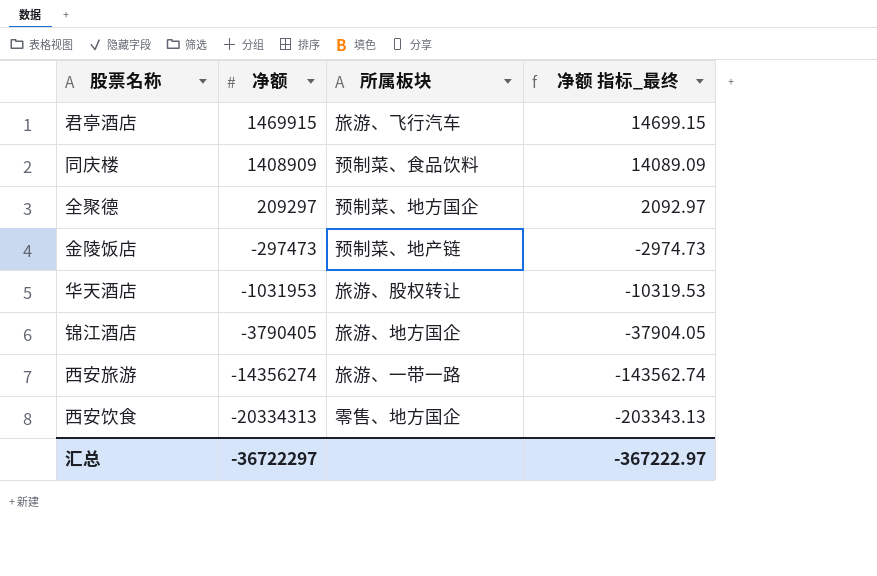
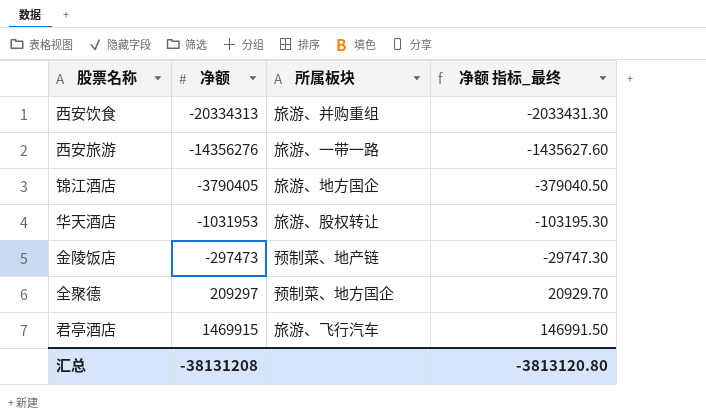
row order: 净额 descending -> 净额 ascending
column 净额 指标_最终 | formula: [净额] * 0.01 -> [净额] * 0.1
row 同庆楼: 1408909 | 预制菜、食品饮料 | 14089.09 -> none
西安饮食 | 所属板块: 零售、地方国企 -> 旅游、并购重组
西安旅游 | 净额: -14356274 -> -14356276
汇总 | 净额: -36722297 -> -38131208
汇总 | 净额 指标_最终: -367222.97 -> -3813120.80

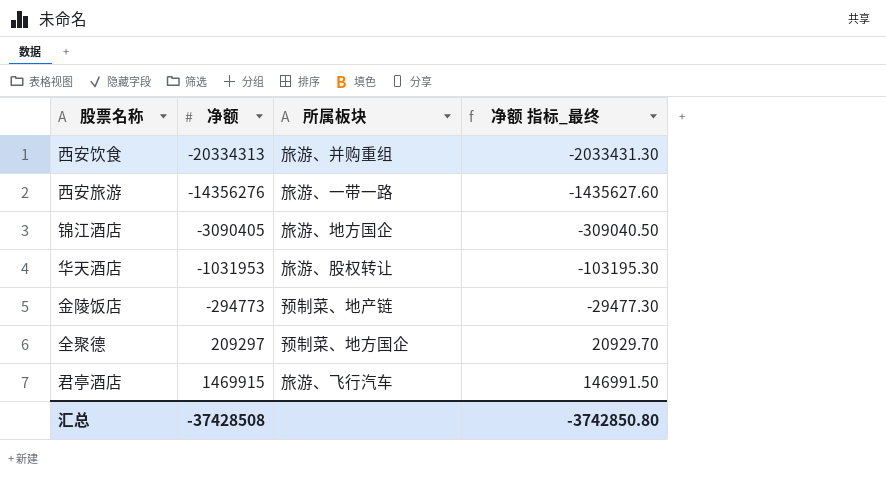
锦江酒店 | 净额: -3790405 -> -3090405
锦江酒店 | 净额 指标_最终: -379040.50 -> -309040.50
金陵饭店 | 净额: -297473 -> -294773
金陵饭店 | 净额 指标_最终: -29747.30 -> -29477.30
汇总 | 净额: -38131208 -> -37428508
汇总 | 净额 指标_最终: -3813120.80 -> -3742850.80

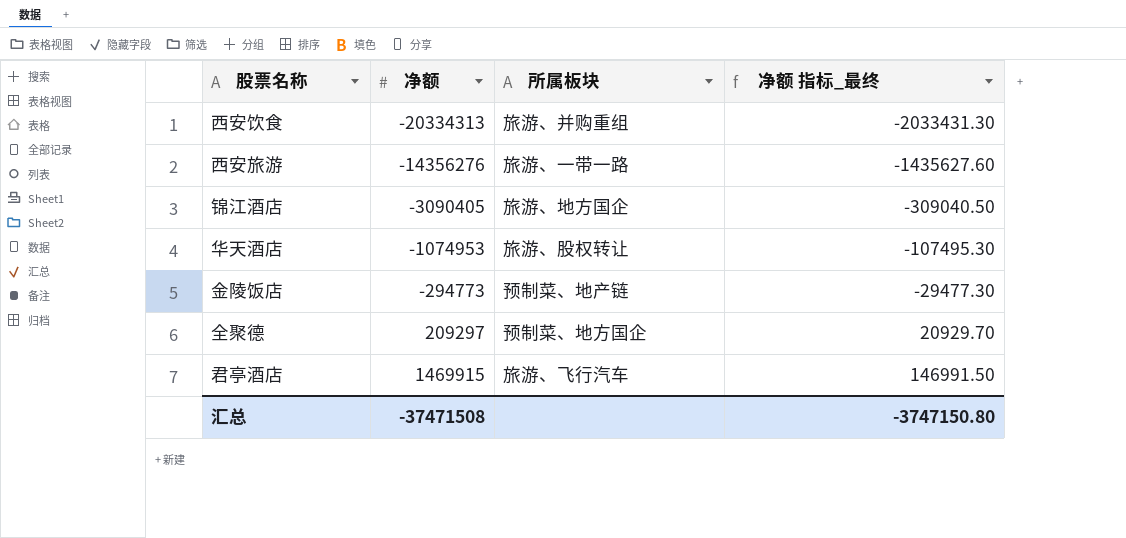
华天酒店 | 净额: -1031953 -> -1074953
华天酒店 | 净额 指标_最终: -103195.30 -> -107495.30
汇总 | 净额: -37428508 -> -37471508
汇总 | 净额 指标_最终: -3742850.80 -> -3747150.80

